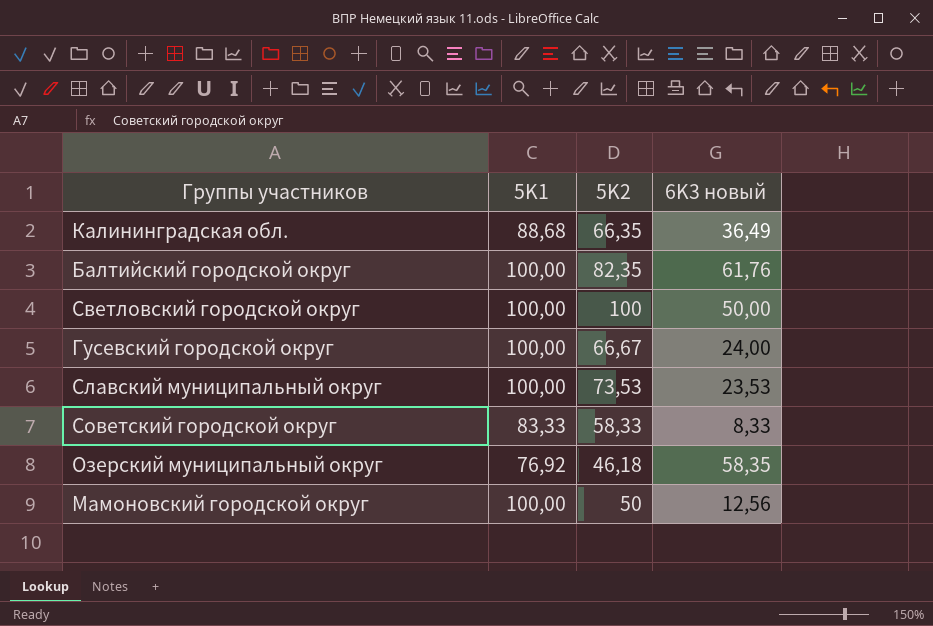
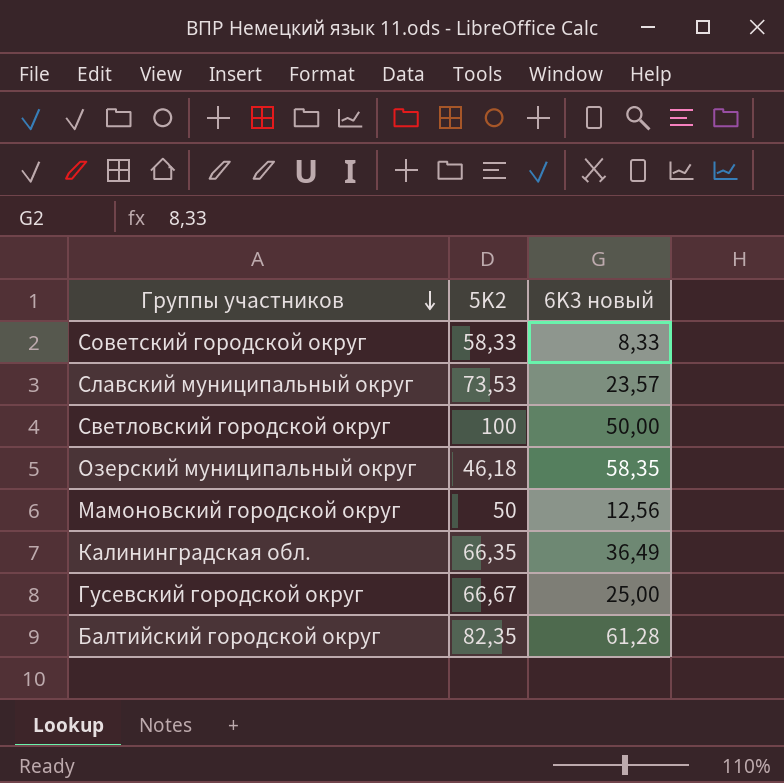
row order: none -> Группы участников descending
column 5K1 | position: 2 -> none
Славский муниципальный округ | 6K3 новый: 23,53 -> 23,57
Гусевский городской округ | 6K3 новый: 24,00 -> 25,00
Балтийский городской округ | 6K3 новый: 61,76 -> 61,28

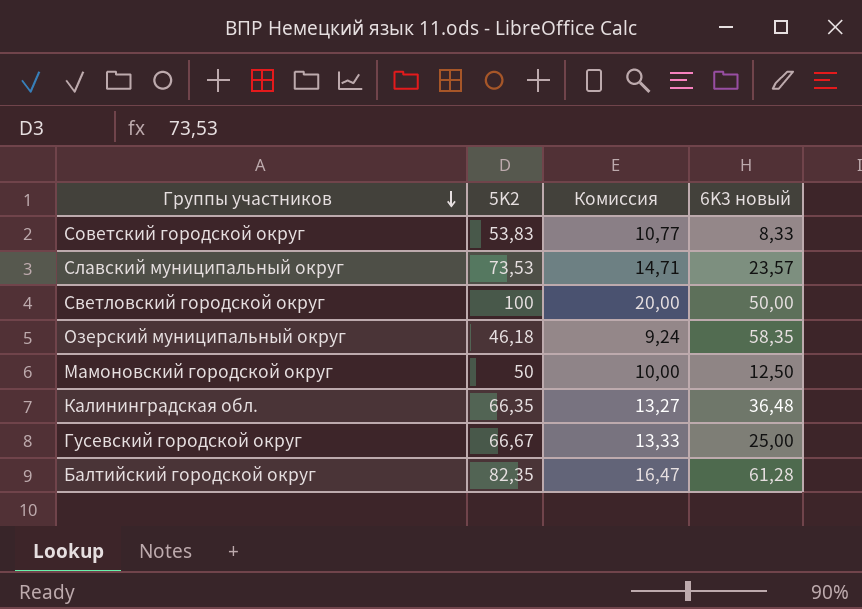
column Комиссия | formula: none -> [5K2] * 0,2
Советский городской округ | 5K2: 58,33 -> 53,83
Мамоновский городской округ | 6K3 новый: 12,56 -> 12,50
Калининградская обл. | 6K3 новый: 36,49 -> 36,48

